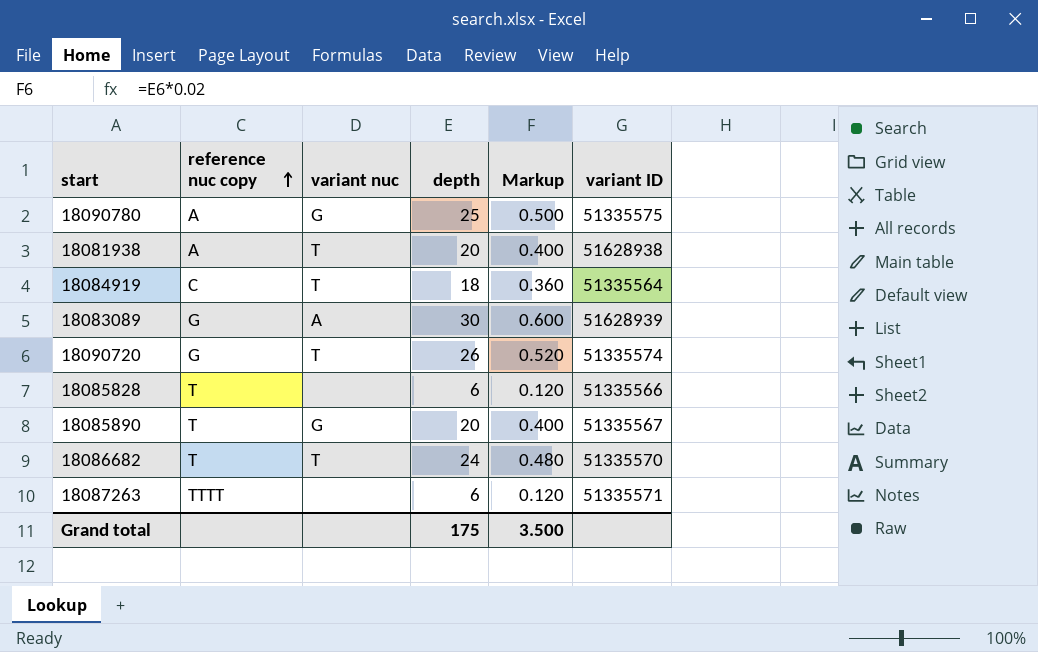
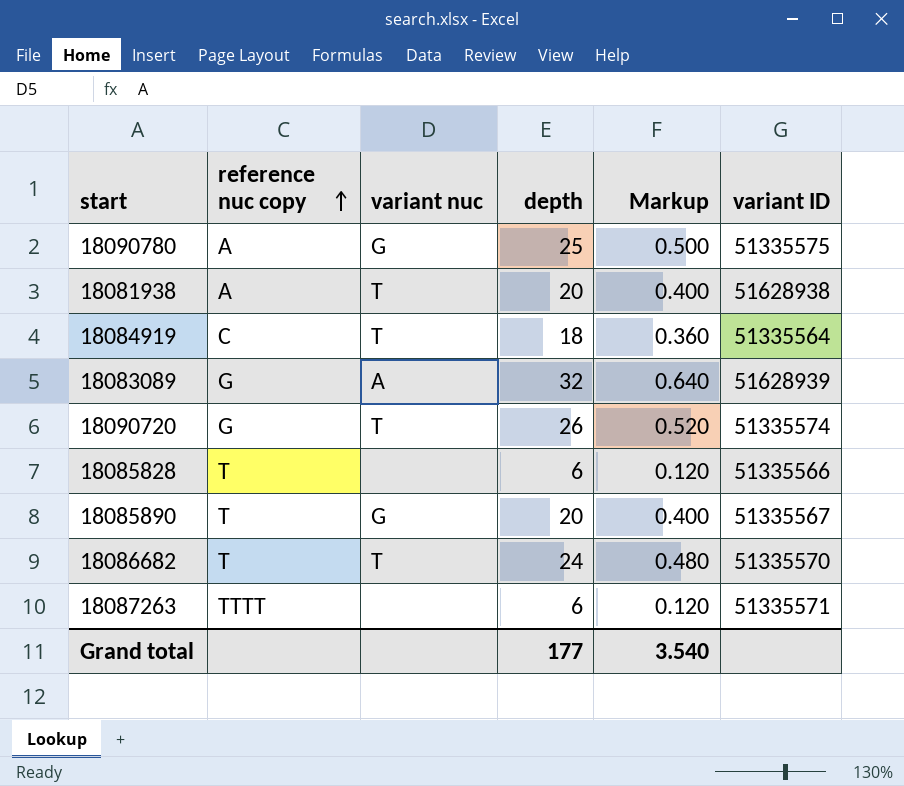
18083089 | depth: 30 -> 32
18083089 | Markup: 0.600 -> 0.640
Grand total | depth: 175 -> 177
Grand total | Markup: 3.500 -> 3.540

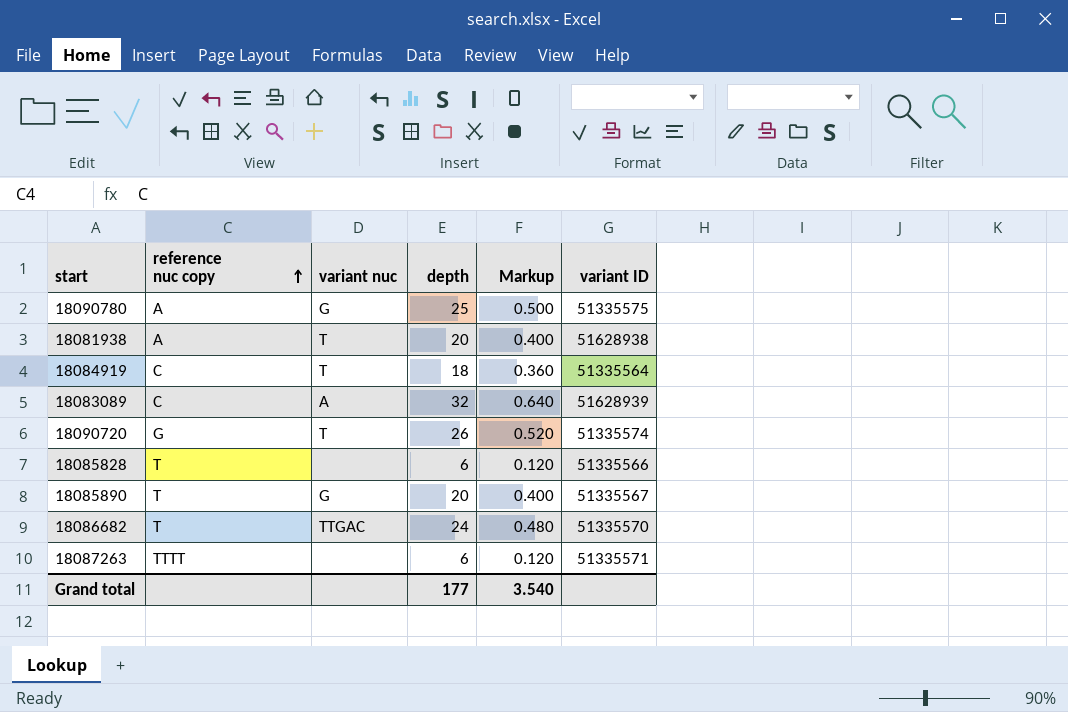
18083089 | reference nuc copy: G -> C
18086682 | variant nuc: T -> TTGAC

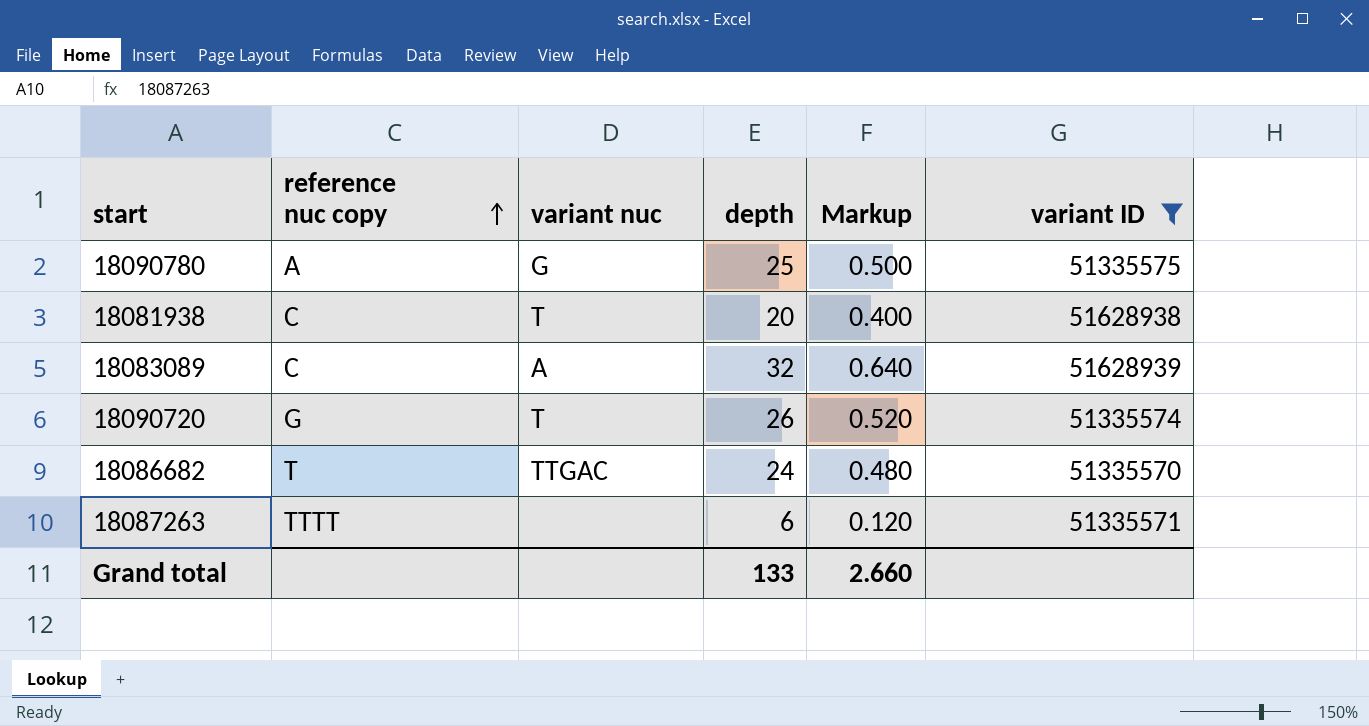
filter: none -> variant ID >= 51335570
18081938 | reference nuc copy: A -> C
Grand total | depth: 177 -> 133
Grand total | Markup: 3.540 -> 2.660

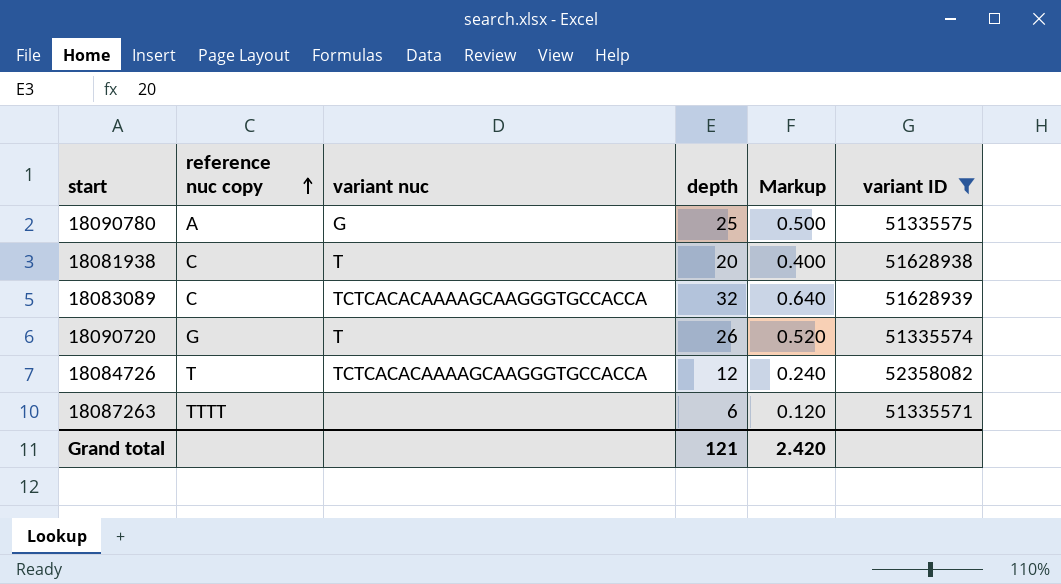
row 18086682: T | TTGAC | 24 | 0.480 | 51335570 -> none
18083089 | variant nuc: A -> TCTCACACAAAAGCAAGGGTGCCACCA
row 18084726: none -> T | TCTCACACAAAAGCAAGGGTGCCACCA | 12 | 0.240 | 52358082
Grand total | depth: 133 -> 121
Grand total | Markup: 2.660 -> 2.420

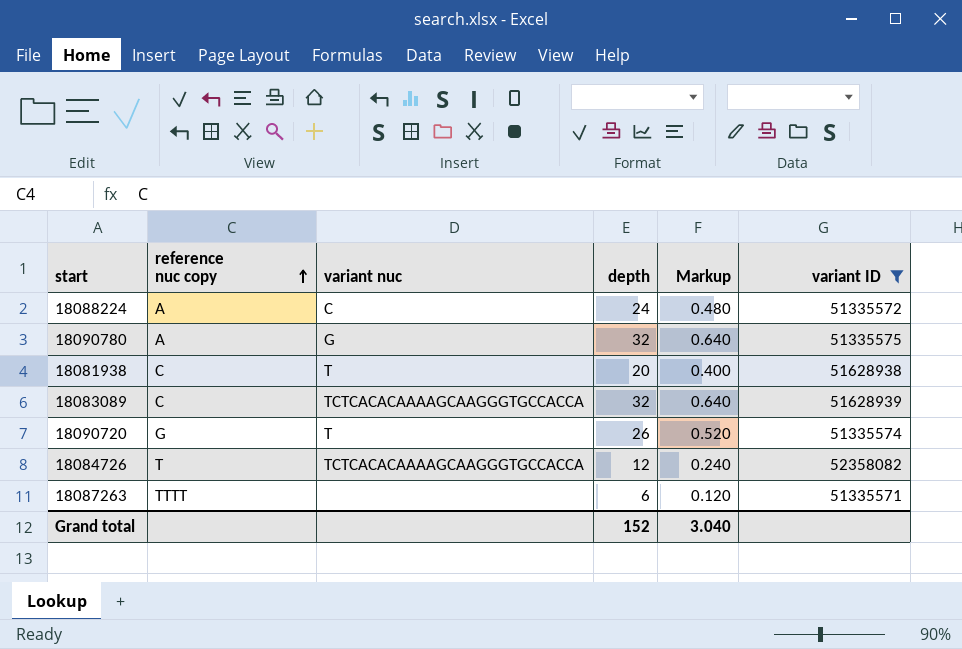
row 18088224: none -> A | C | 24 | 0.480 | 51335572
18090780 | depth: 25 -> 32
18090780 | Markup: 0.500 -> 0.640
Grand total | depth: 121 -> 152
Grand total | Markup: 2.420 -> 3.040

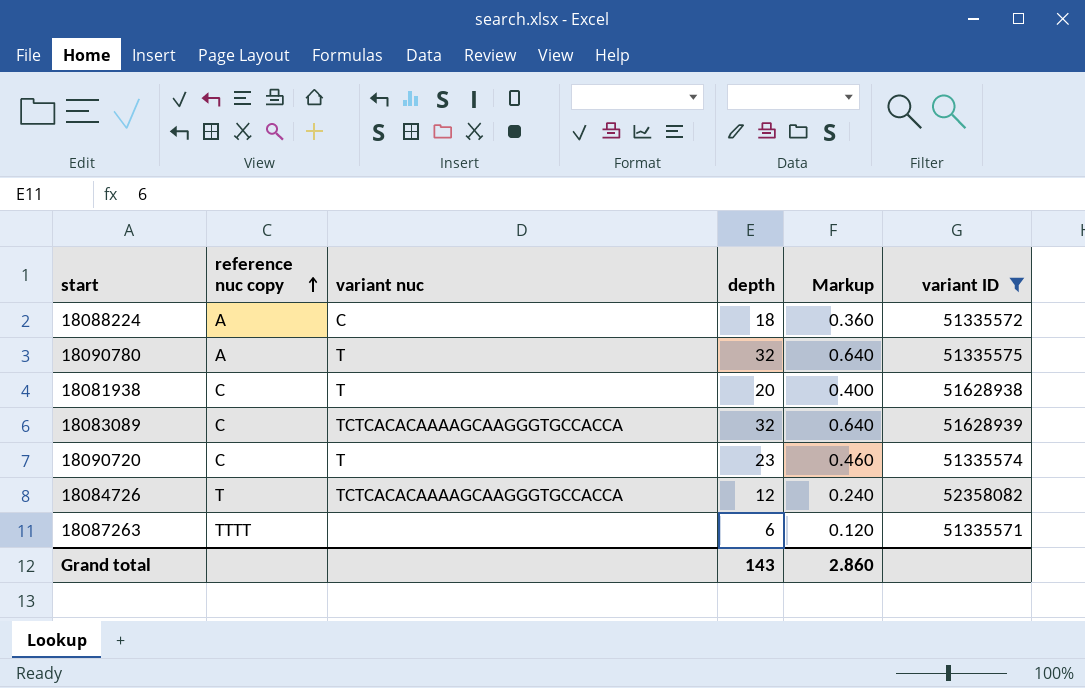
18088224 | depth: 24 -> 18
18088224 | Markup: 0.480 -> 0.360
18090780 | variant nuc: G -> T
18090720 | reference nuc copy: G -> C
18090720 | depth: 26 -> 23
18090720 | Markup: 0.520 -> 0.460
Grand total | depth: 152 -> 143
Grand total | Markup: 3.040 -> 2.860

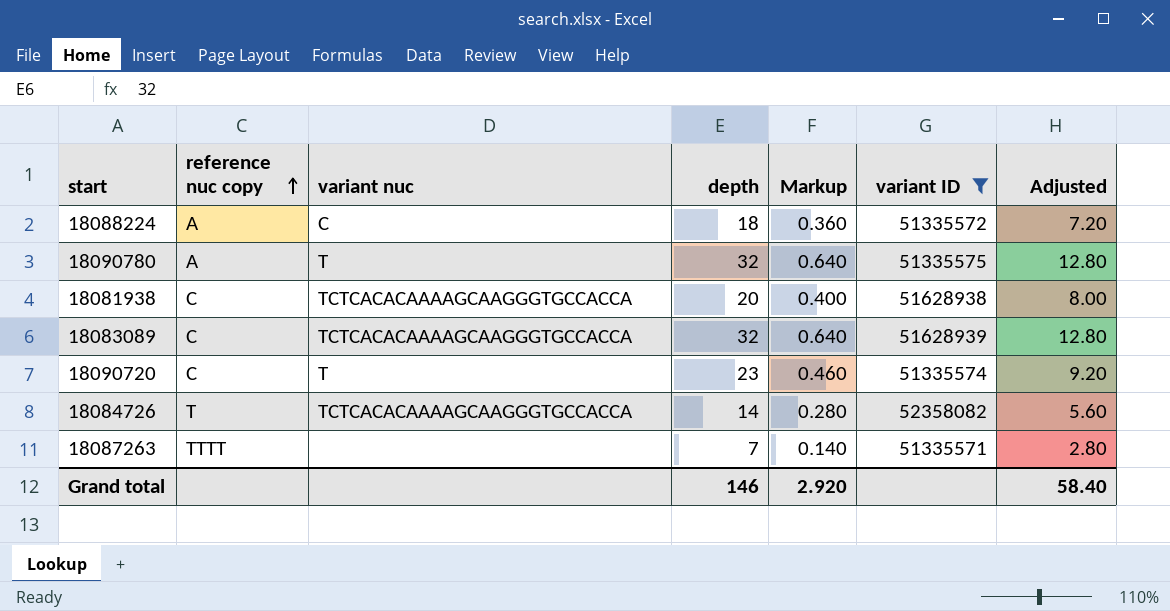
column Adjusted | formula: none -> [depth] * 0.4
18081938 | variant nuc: T -> TCTCACACAAAAGCAAGGGTGCCACCA
18084726 | depth: 12 -> 14
18084726 | Markup: 0.240 -> 0.280
18087263 | depth: 6 -> 7
18087263 | Markup: 0.120 -> 0.140
Grand total | depth: 143 -> 146
Grand total | Markup: 2.860 -> 2.920

